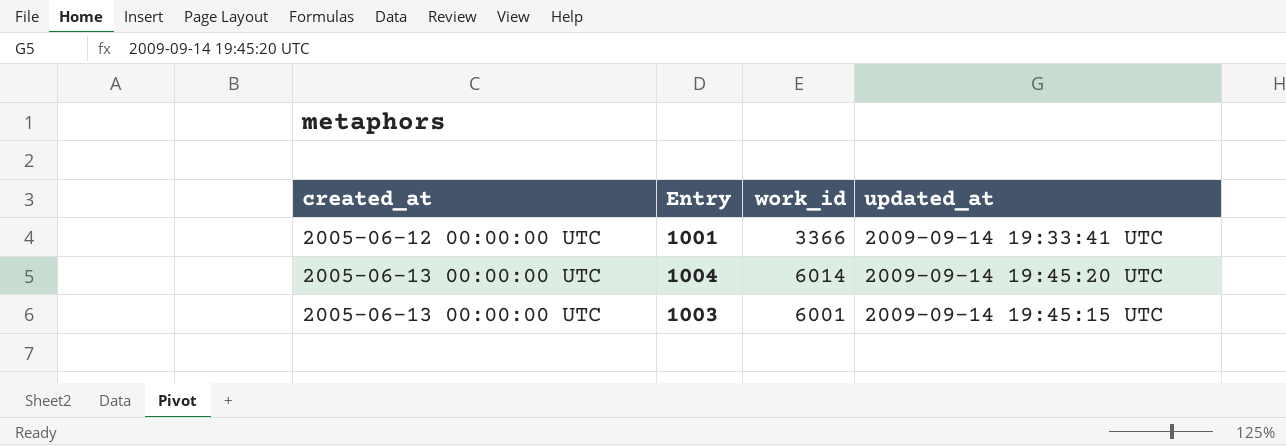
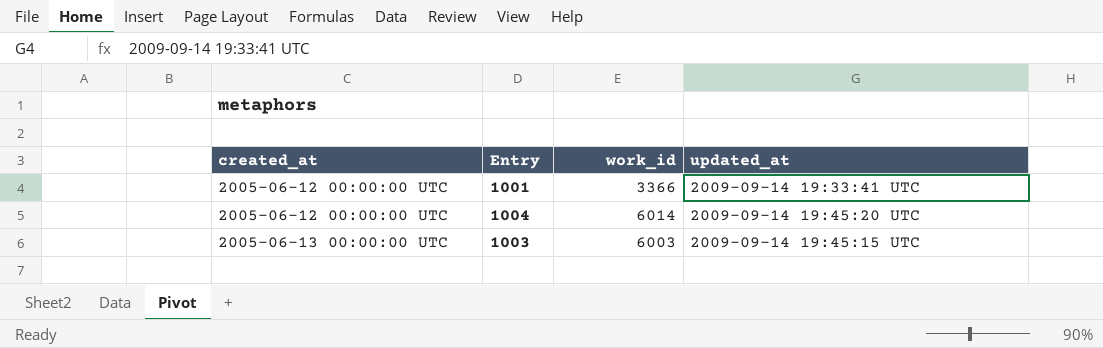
1004 | created_at: 2005-06-13 00:00:00 UTC -> 2005-06-12 00:00:00 UTC
1003 | work_id: 6001 -> 6003

